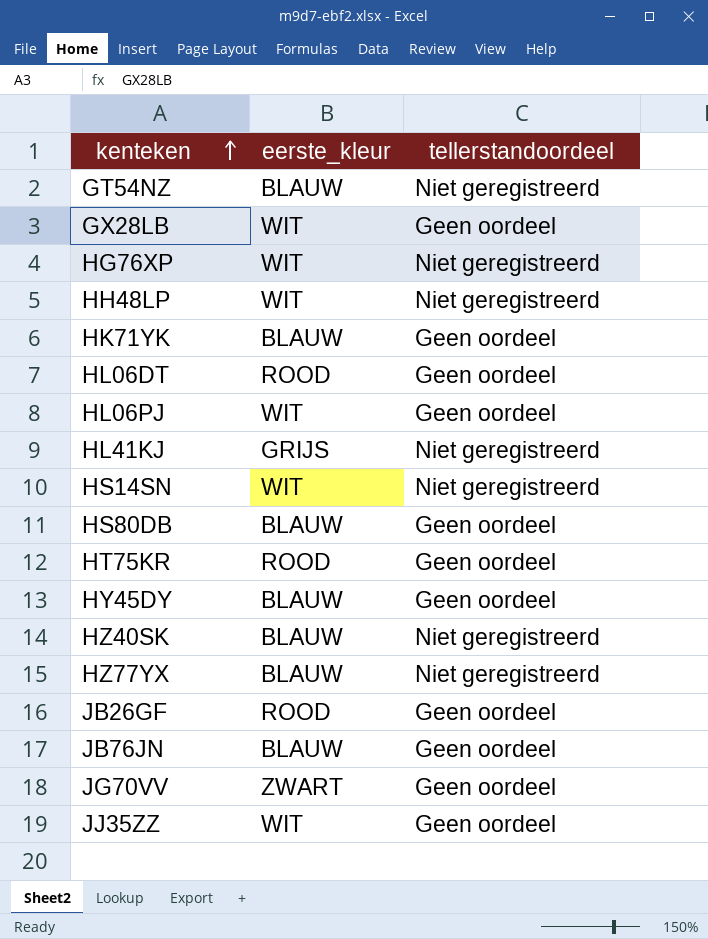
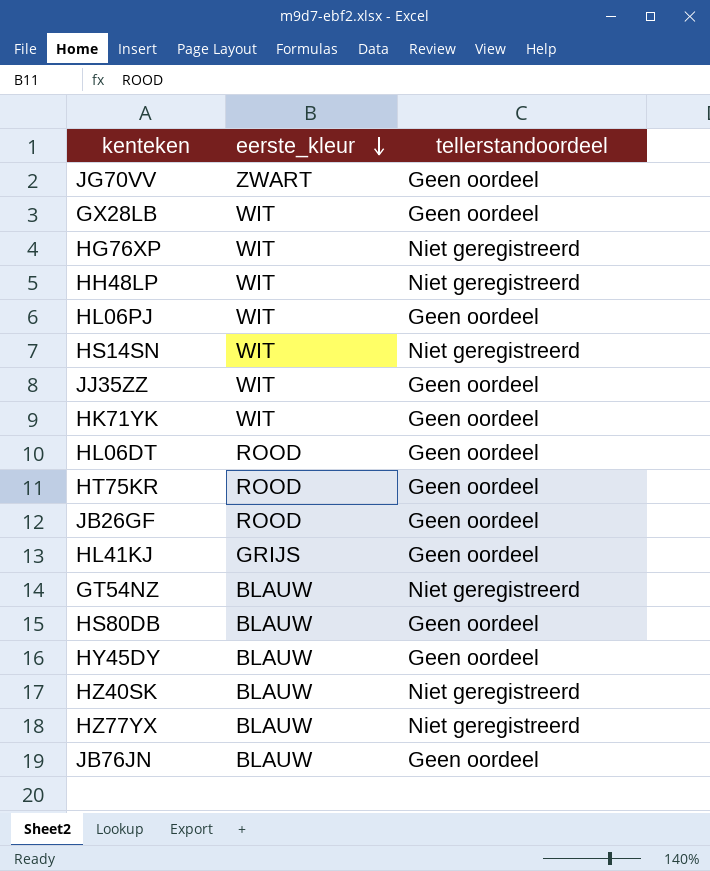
row order: kenteken ascending -> eerste_kleur descending
HK71YK | eerste_kleur: BLAUW -> WIT
HL41KJ | tellerstandoordeel: Niet geregistreerd -> Geen oordeel

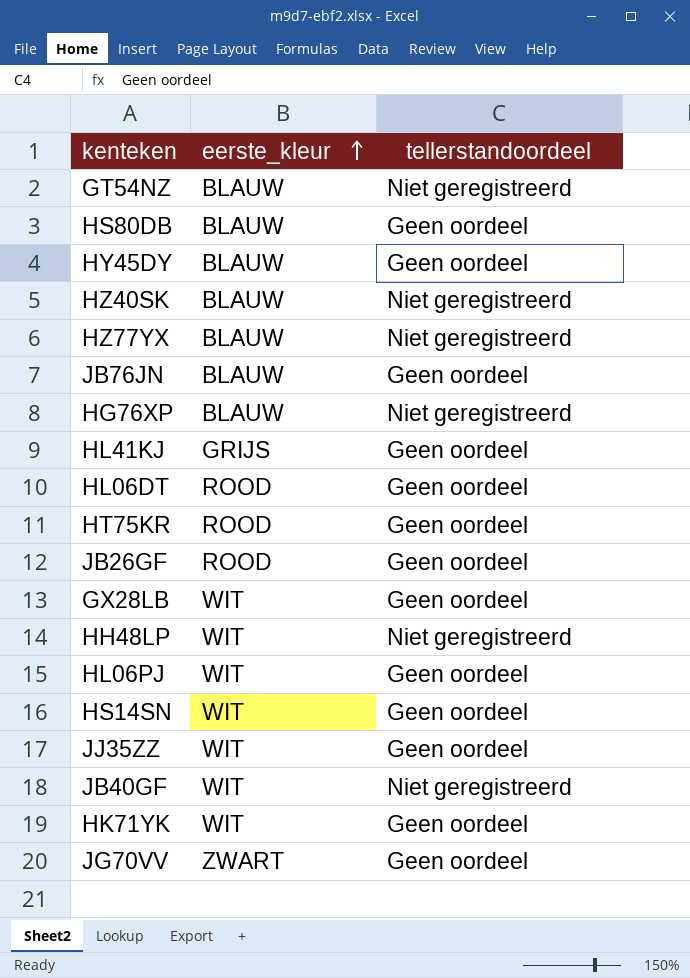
row order: eerste_kleur descending -> eerste_kleur ascending
HG76XP | eerste_kleur: WIT -> BLAUW
HS14SN | tellerstandoordeel: Niet geregistreerd -> Geen oordeel
row JB40GF: none -> WIT | Niet geregistreerd

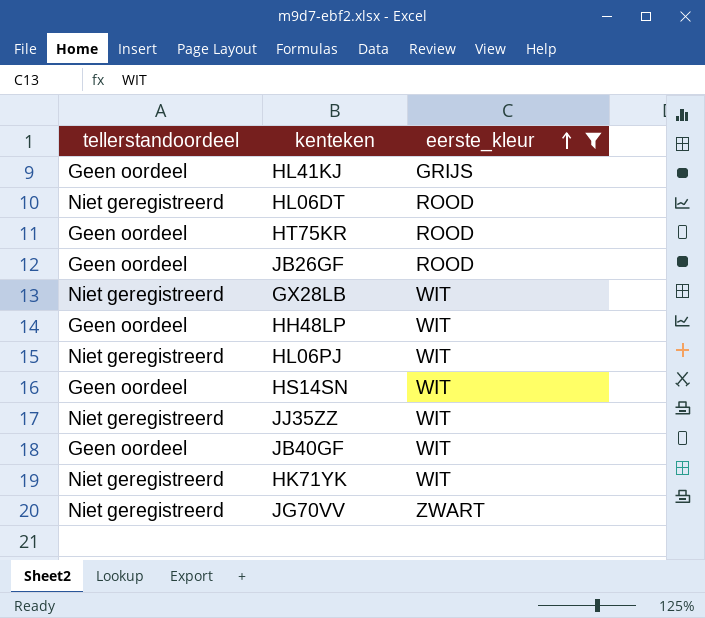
filter: none -> eerste_kleur != BLAUW
column tellerstandoordeel | position: 3 -> 1
HL06DT | tellerstandoordeel: Geen oordeel -> Niet geregistreerd
GX28LB | tellerstandoordeel: Geen oordeel -> Niet geregistreerd
HH48LP | tellerstandoordeel: Niet geregistreerd -> Geen oordeel
HL06PJ | tellerstandoordeel: Geen oordeel -> Niet geregistreerd
JJ35ZZ | tellerstandoordeel: Geen oordeel -> Niet geregistreerd
JB40GF | tellerstandoordeel: Niet geregistreerd -> Geen oordeel
HK71YK | tellerstandoordeel: Geen oordeel -> Niet geregistreerd
JG70VV | tellerstandoordeel: Geen oordeel -> Niet geregistreerd

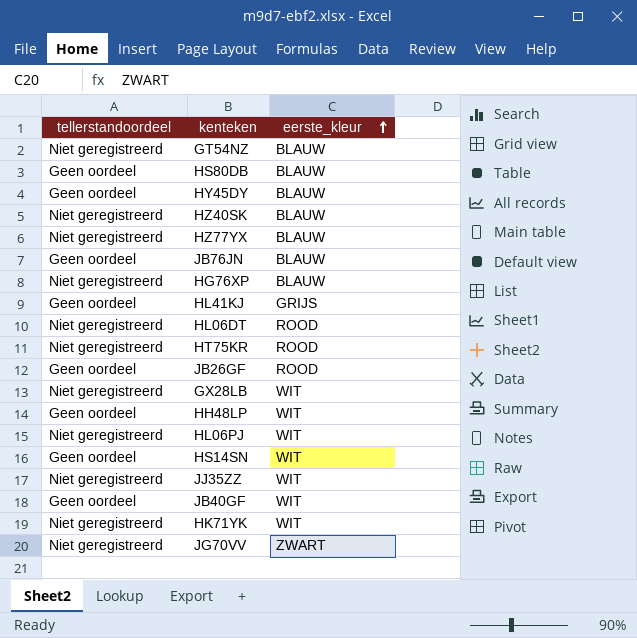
filter: eerste_kleur != BLAUW -> none
HT75KR | tellerstandoordeel: Geen oordeel -> Niet geregistreerd

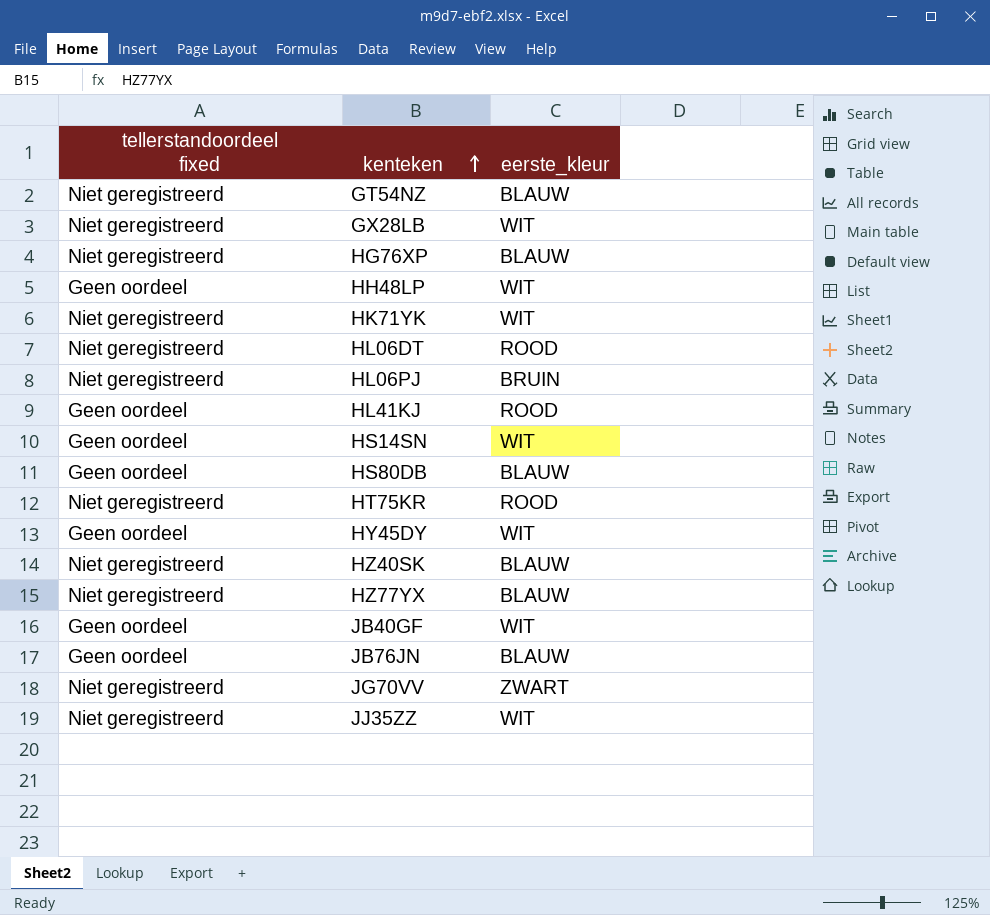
row order: eerste_kleur ascending -> kenteken ascending
column name: tellerstandoordeel -> tellerstandoordeel fixed
row JB26GF: Geen oordeel | ROOD -> none
HL06PJ | eerste_kleur: WIT -> BRUIN
HL41KJ | eerste_kleur: GRIJS -> ROOD
HY45DY | eerste_kleur: BLAUW -> WIT

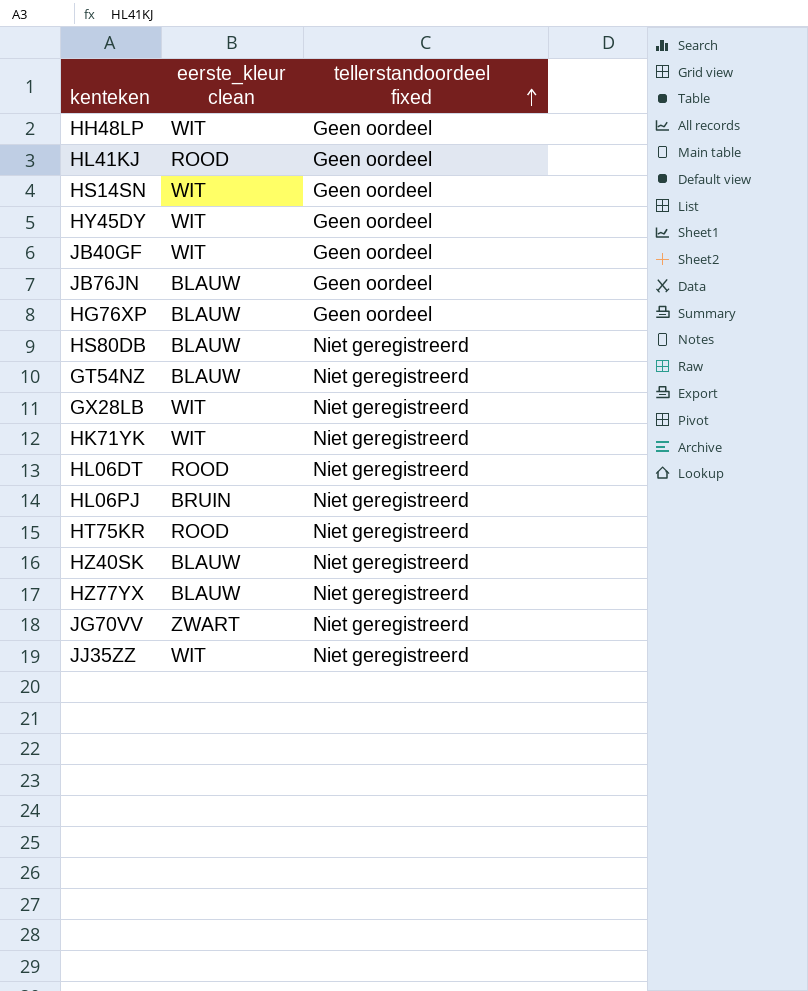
row order: kenteken ascending -> tellerstandoordeel fixed ascending
column name: eerste_kleur -> eerste_kleur clean
column tellerstandoordeel fixed | position: 1 -> 3
HG76XP | tellerstandoordeel fixed: Niet geregistreerd -> Geen oordeel
HS80DB | tellerstandoordeel fixed: Geen oordeel -> Niet geregistreerd

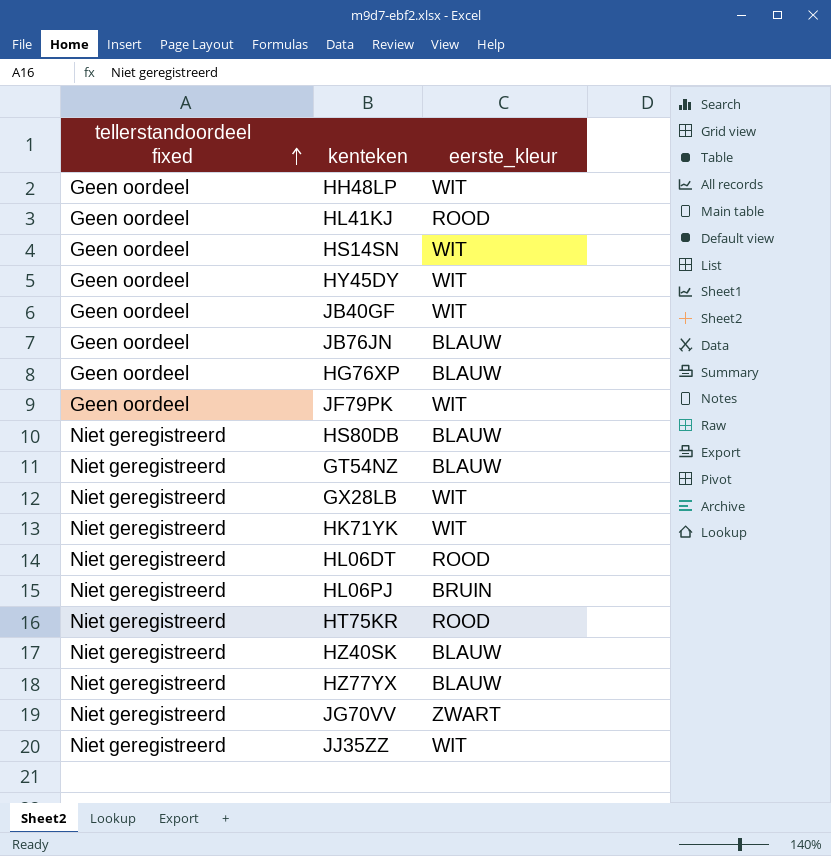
column tellerstandoordeel fixed | position: 3 -> 1
column name: eerste_kleur clean -> eerste_kleur
row JF79PK: none -> Geen oordeel | WIT

